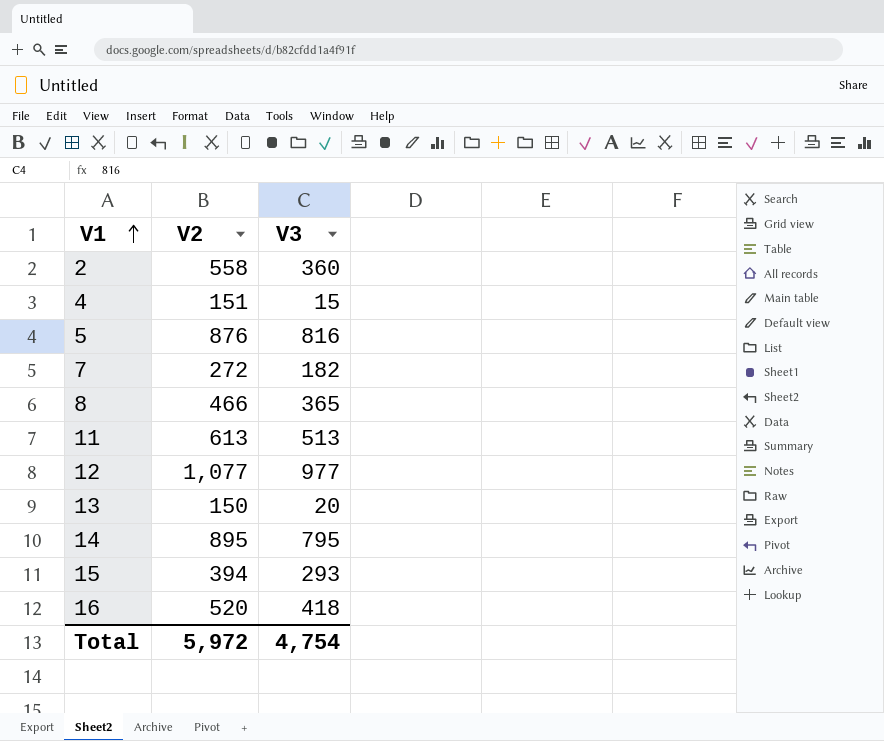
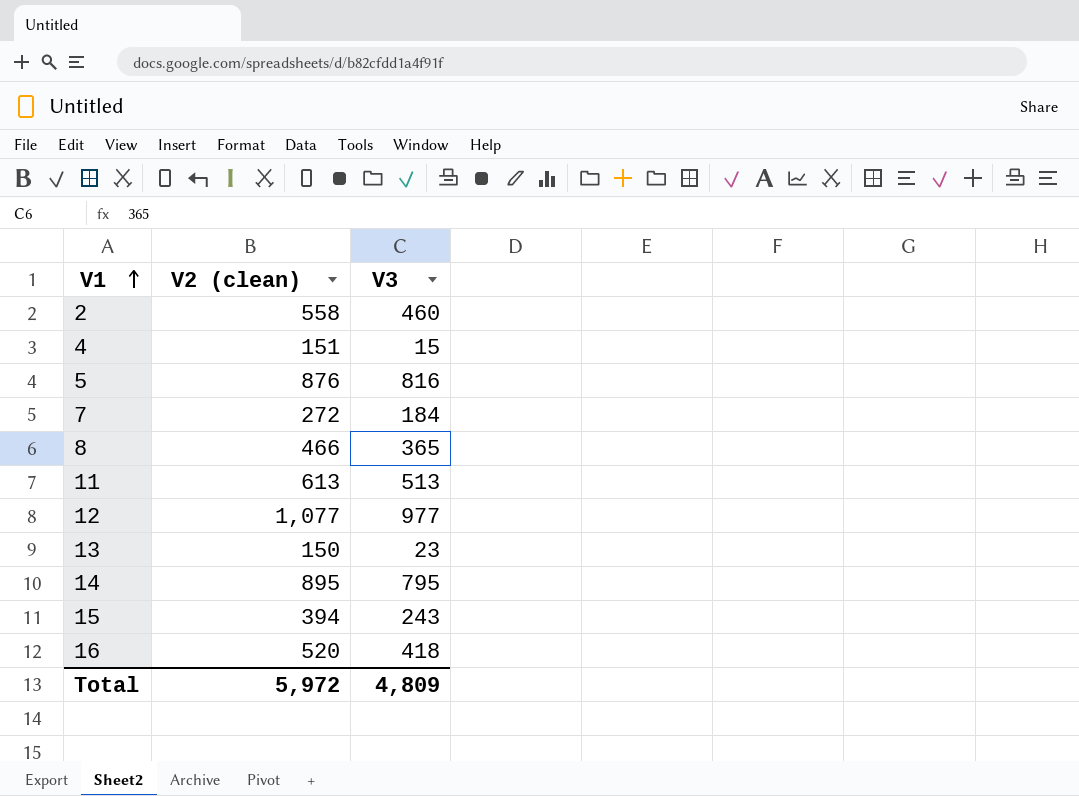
column name: V2 -> V2 (clean)
2 | V3: 360 -> 460
7 | V3: 182 -> 184
13 | V3: 20 -> 23
15 | V3: 293 -> 243
Total | V3: 4,754 -> 4,809

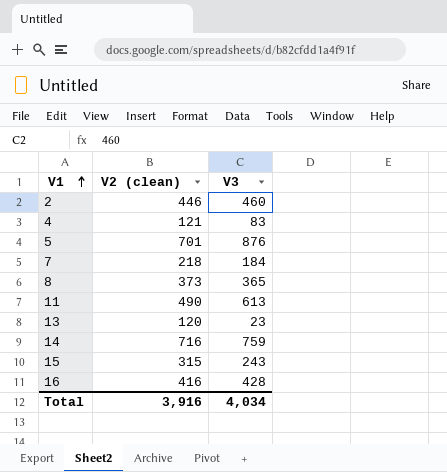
row 12: 1,077 | 977 -> none
2 | V2 (clean): 558 -> 446
4 | V2 (clean): 151 -> 121
4 | V3: 15 -> 83
5 | V2 (clean): 876 -> 701
5 | V3: 816 -> 876
7 | V2 (clean): 272 -> 218
8 | V2 (clean): 466 -> 373
11 | V2 (clean): 613 -> 490
11 | V3: 513 -> 613
13 | V2 (clean): 150 -> 120
14 | V2 (clean): 895 -> 716
14 | V3: 795 -> 759
15 | V2 (clean): 394 -> 315
16 | V2 (clean): 520 -> 416
16 | V3: 418 -> 428
Total | V2 (clean): 5,972 -> 3,916
Total | V3: 4,809 -> 4,034

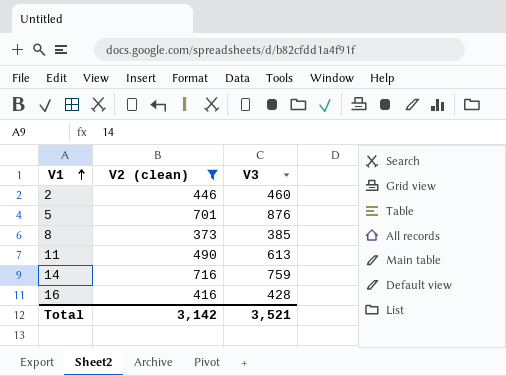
filter: none -> V2 (clean) >= 373
8 | V3: 365 -> 385
Total | V2 (clean): 3,916 -> 3,142
Total | V3: 4,034 -> 3,521

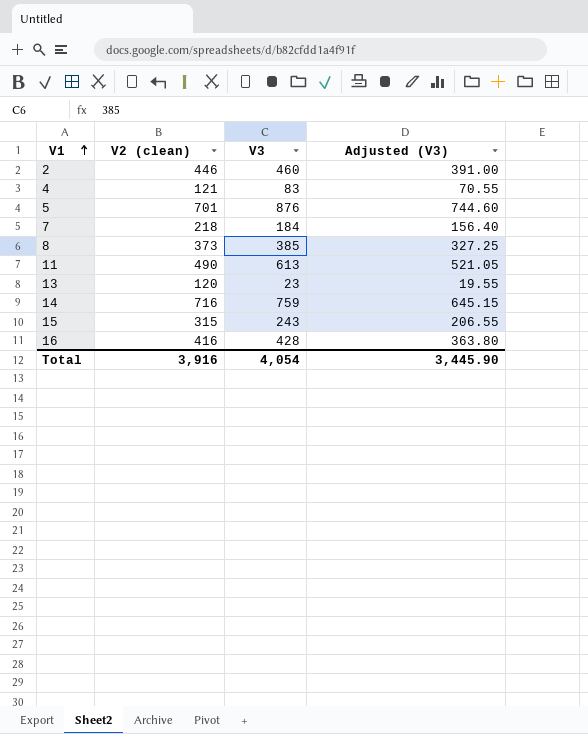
filter: V2 (clean) >= 373 -> none
column Adjusted (V3) | formula: none -> [V3] * 0.85
Total | V2 (clean): 3,142 -> 3,916
Total | V3: 3,521 -> 4,054

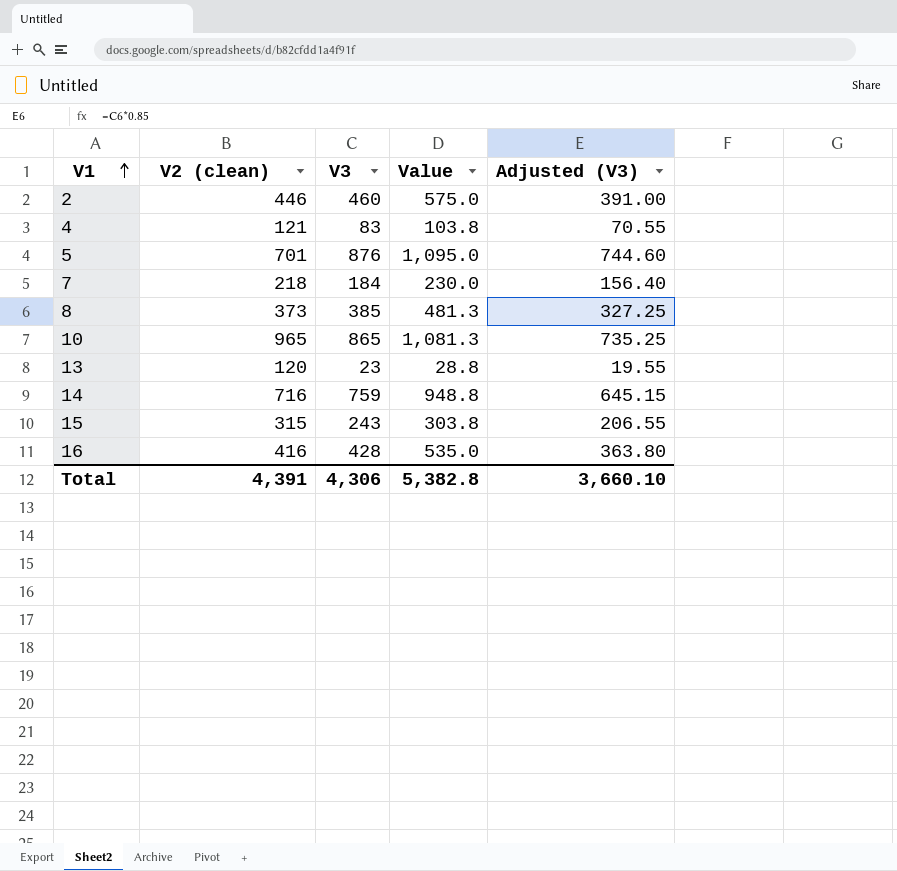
column Value | formula: none -> [V3] * 1.25
row 11: 490 | 613 | 521.05 -> none
row 10: none -> 965 | 865 | 1,081.3 | 735.25
Total | V2 (clean): 3,916 -> 4,391
Total | V3: 4,054 -> 4,306
Total | Adjusted (V3): 3,445.90 -> 3,660.10

